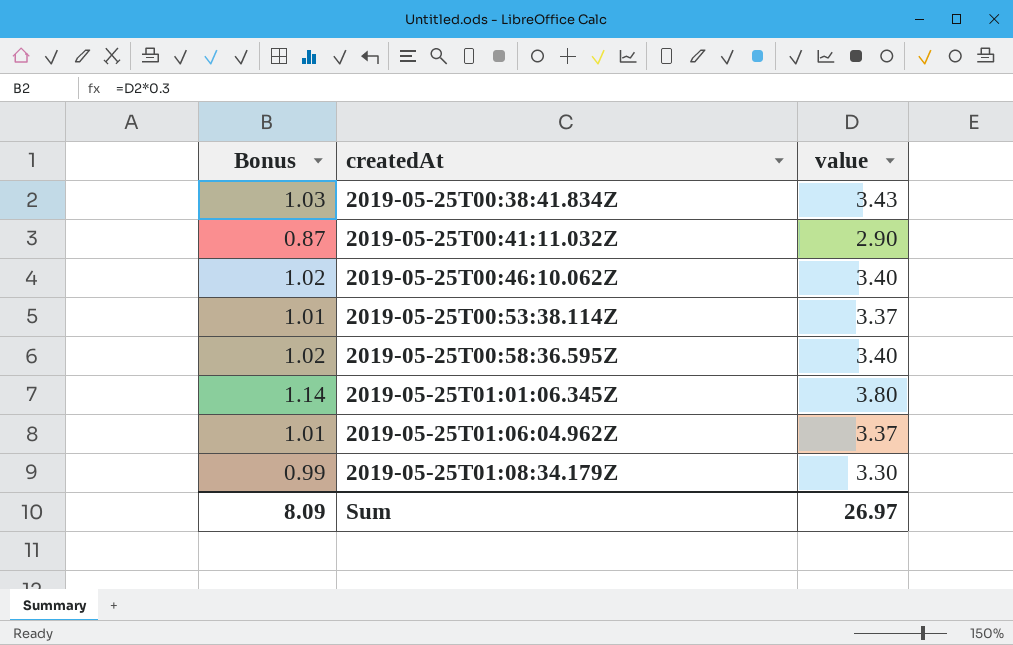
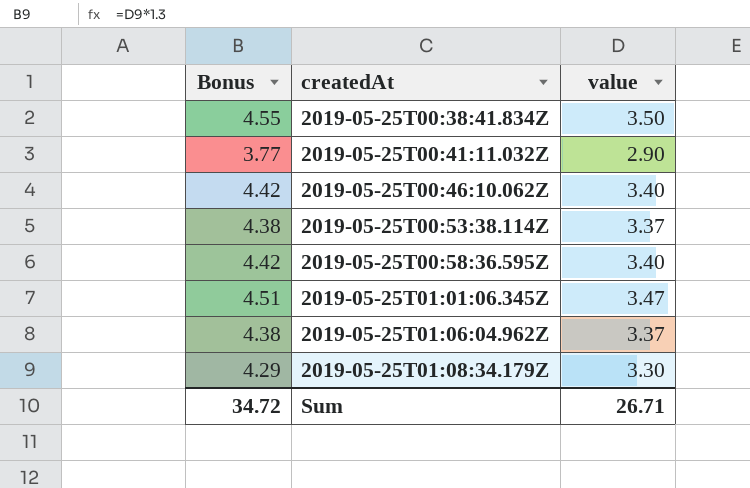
column Bonus | formula: [value] * 0.3 -> [value] * 1.3
2019-05-25T00:38:41.834Z | value: 3.43 -> 3.50
2019-05-25T01:01:06.345Z | value: 3.80 -> 3.47
Sum | Bonus: 8.09 -> 34.72
Sum | value: 26.97 -> 26.71

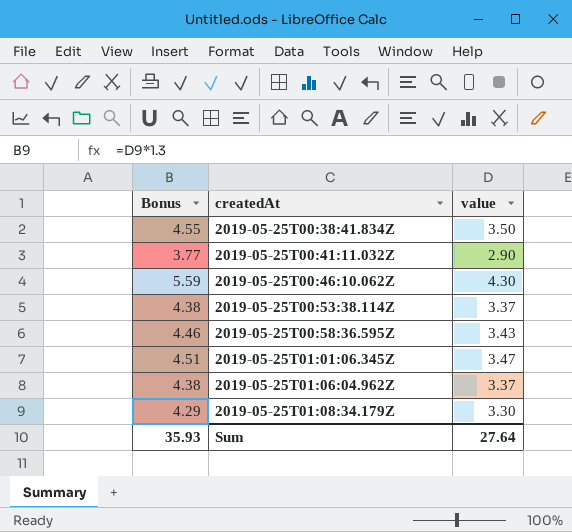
2019-05-25T00:46:10.062Z | Bonus: 4.42 -> 5.59
2019-05-25T00:46:10.062Z | value: 3.40 -> 4.30
2019-05-25T00:58:36.595Z | Bonus: 4.42 -> 4.46
2019-05-25T00:58:36.595Z | value: 3.40 -> 3.43
Sum | Bonus: 34.72 -> 35.93
Sum | value: 26.71 -> 27.64

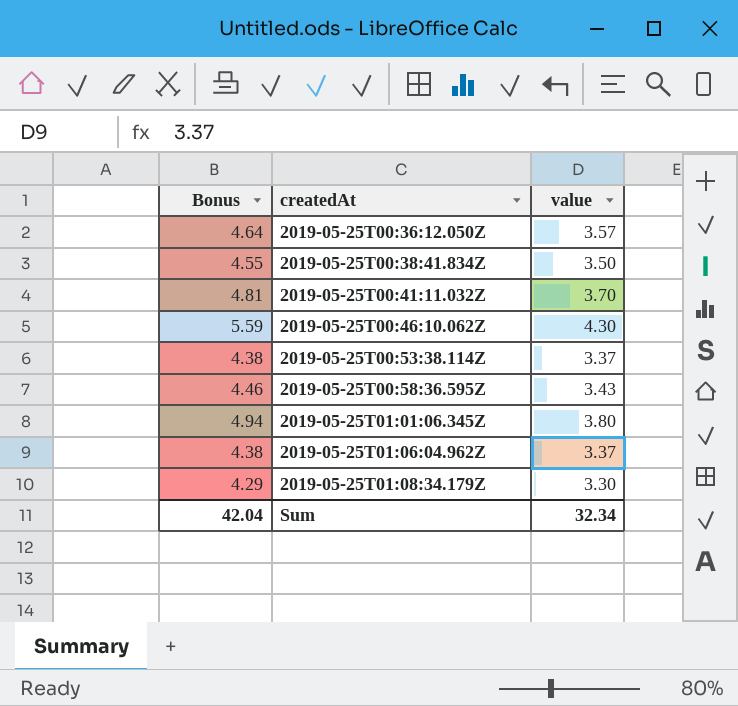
row 2019-05-25T00:36:12.050Z: none -> 4.64 | 3.57
2019-05-25T00:41:11.032Z | Bonus: 3.77 -> 4.81
2019-05-25T00:41:11.032Z | value: 2.90 -> 3.70
2019-05-25T01:01:06.345Z | Bonus: 4.51 -> 4.94
2019-05-25T01:01:06.345Z | value: 3.47 -> 3.80
Sum | Bonus: 35.93 -> 42.04
Sum | value: 27.64 -> 32.34

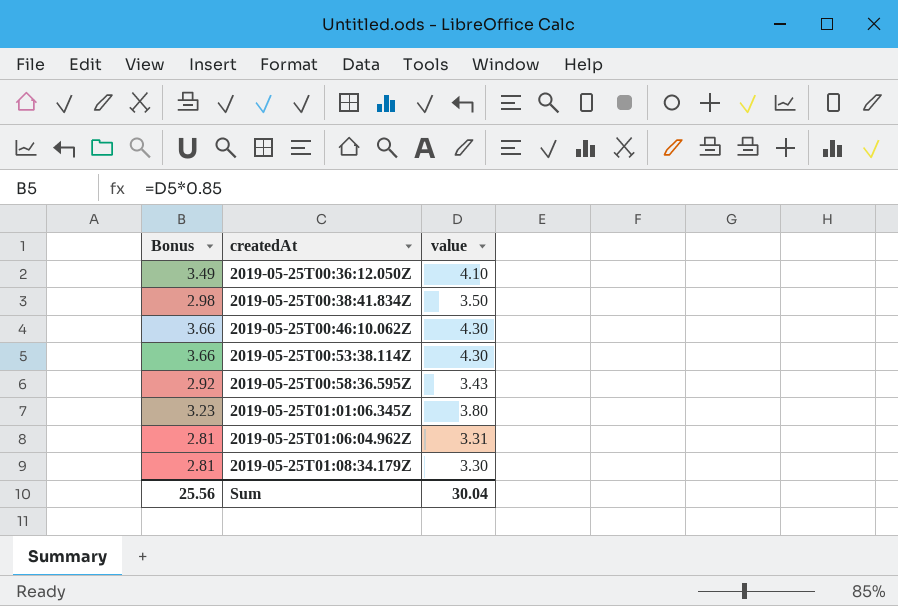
column Bonus | formula: [value] * 1.3 -> [value] * 0.85
row 2019-05-25T00:41:11.032Z: 4.81 | 3.70 -> none
2019-05-25T00:36:12.050Z | value: 3.57 -> 4.10
2019-05-25T00:53:38.114Z | value: 3.37 -> 4.30
2019-05-25T01:06:04.962Z | value: 3.37 -> 3.31
Sum | Bonus: 42.04 -> 25.56
Sum | value: 32.34 -> 30.04

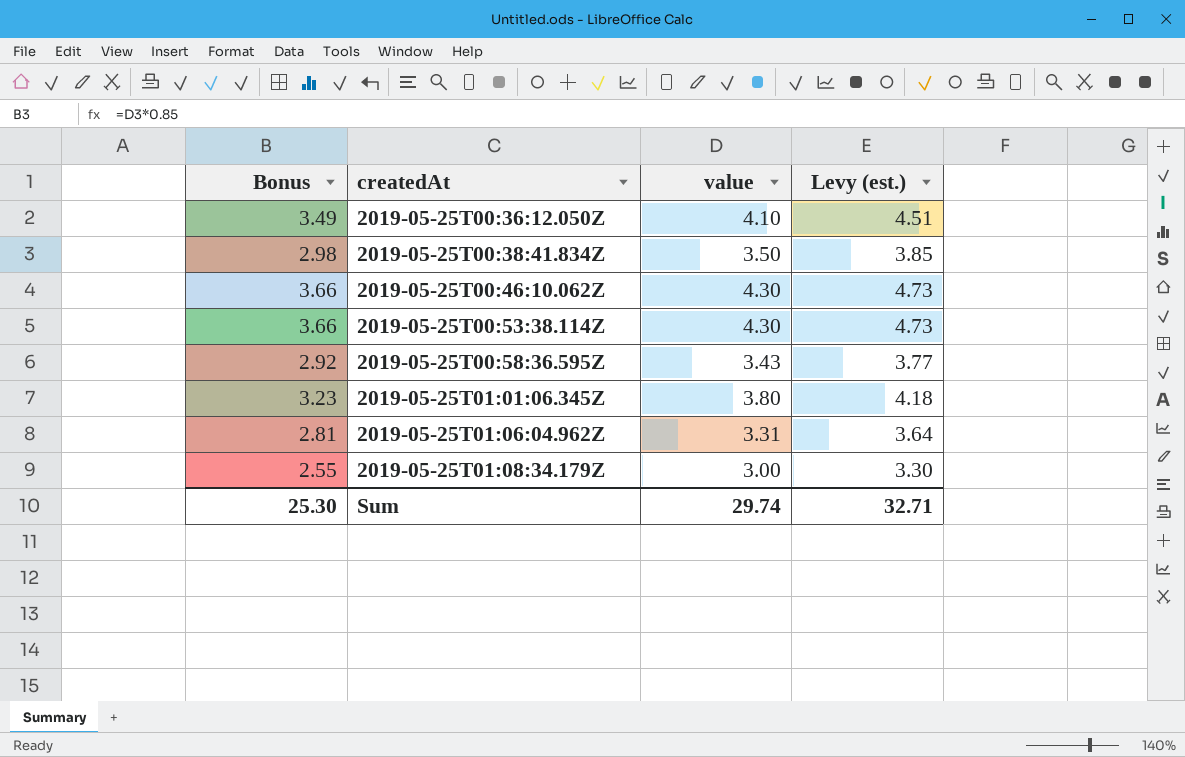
column Levy (est.) | formula: none -> [value] * 1.1
2019-05-25T01:08:34.179Z | Bonus: 2.81 -> 2.55
2019-05-25T01:08:34.179Z | value: 3.30 -> 3.00
Sum | Bonus: 25.56 -> 25.30
Sum | value: 30.04 -> 29.74

